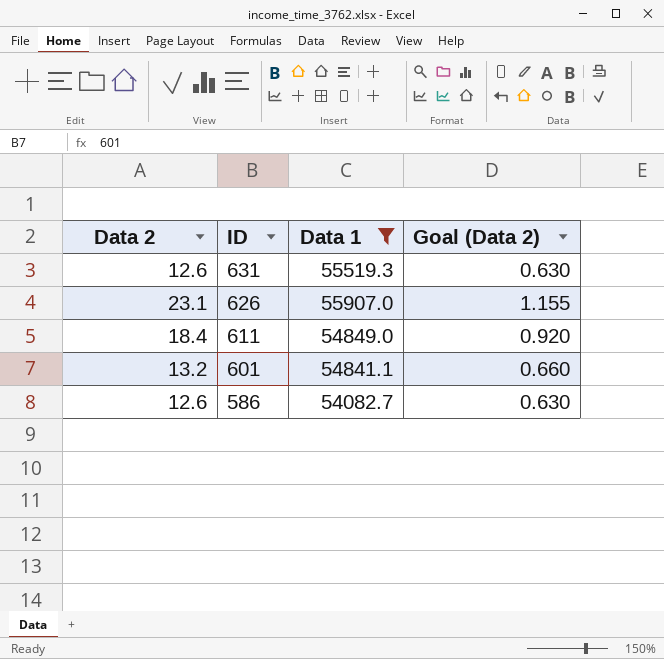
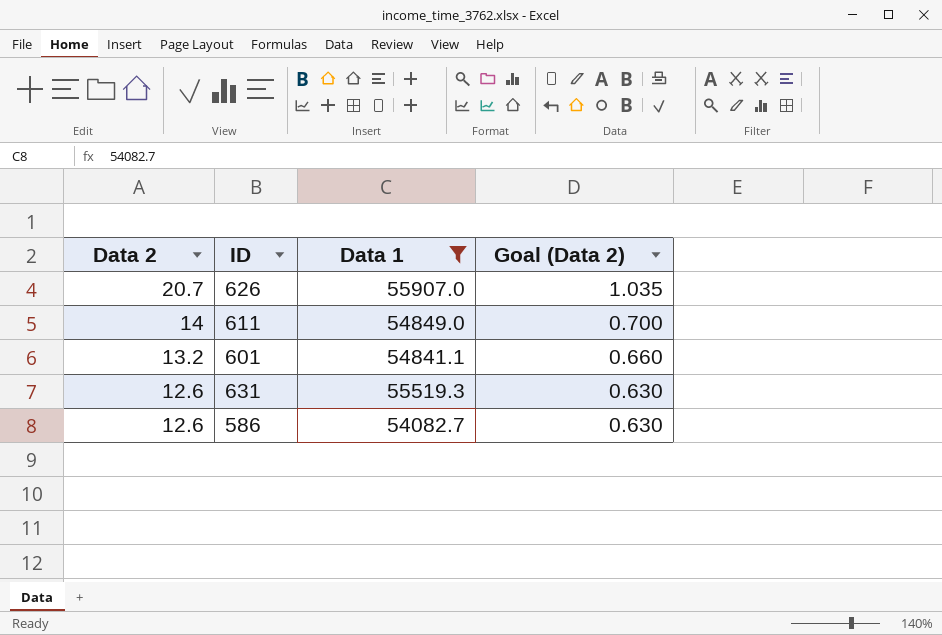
row order: ID descending -> Data 2 descending
626 | Data 2: 23.1 -> 20.7
626 | Goal (Data 2): 1.155 -> 1.035
611 | Data 2: 18.4 -> 14
611 | Goal (Data 2): 0.920 -> 0.700

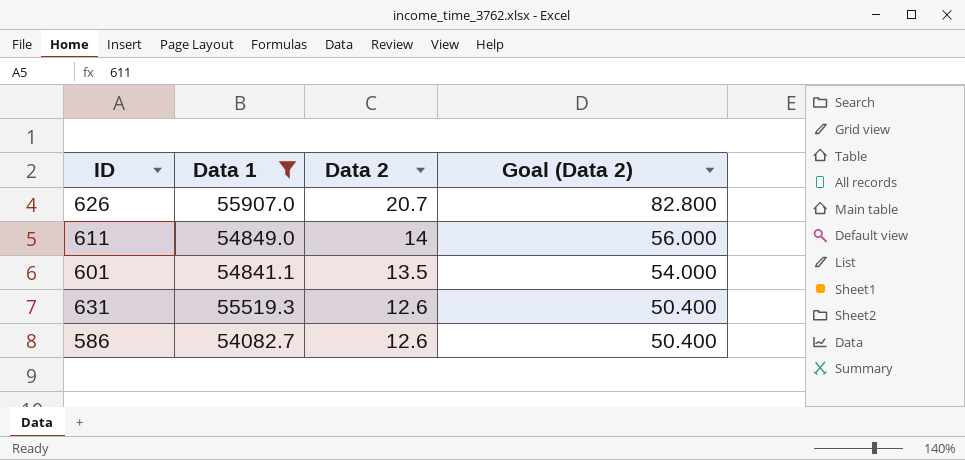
column Data 2 | position: 1 -> 3
column Goal (Data 2) | formula: [Data 2] * 0.05 -> [Data 2] * 4
601 | Data 2: 13.2 -> 13.5

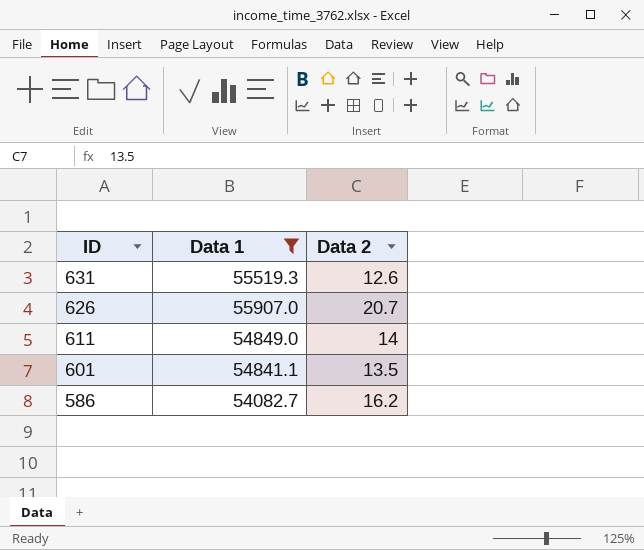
row order: Data 2 descending -> ID descending
column Goal (Data 2) | formula: [Data 2] * 4 -> none
586 | Data 2: 12.6 -> 16.2

